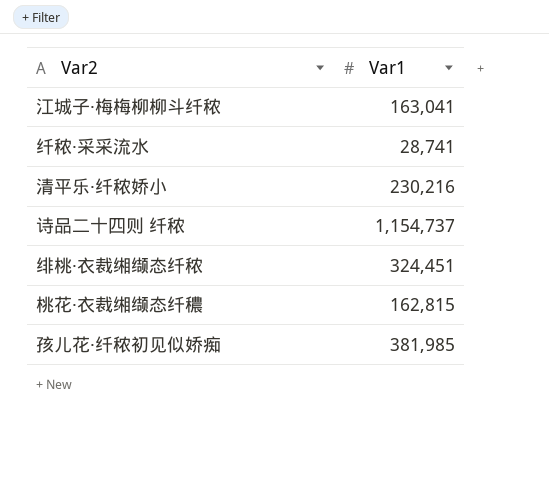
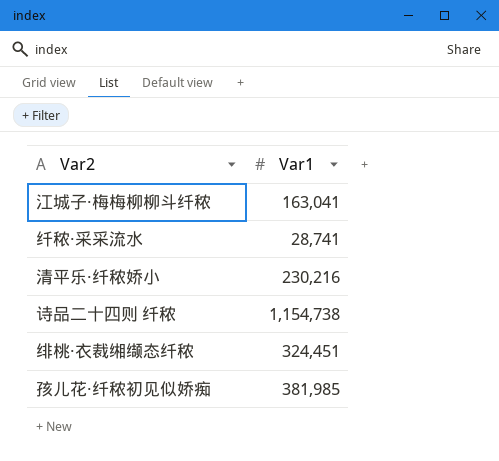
row 桃花·衣裁缃缬态纤穠: 162,815 -> none
诗品二十四则 纤秾 | Var1: 1,154,737 -> 1,154,738

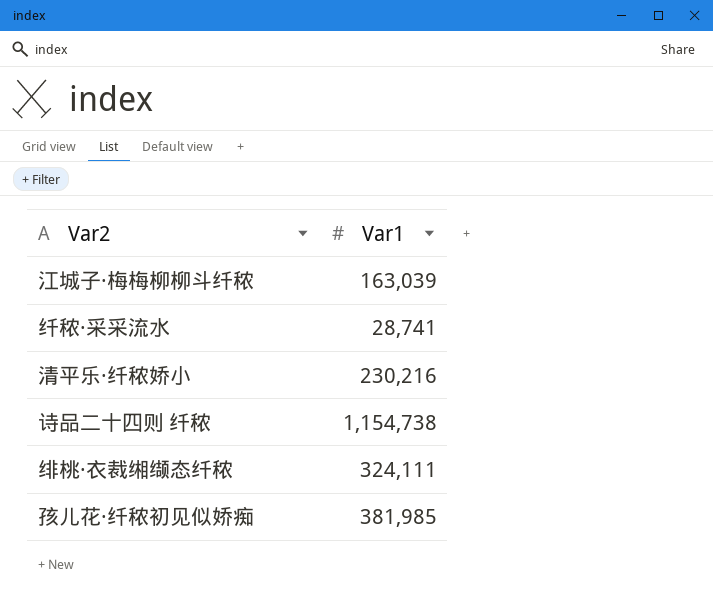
江城子·梅梅柳柳斗纤秾 | Var1: 163,041 -> 163,039
绯桃·衣裁缃缬态纤秾 | Var1: 324,451 -> 324,111

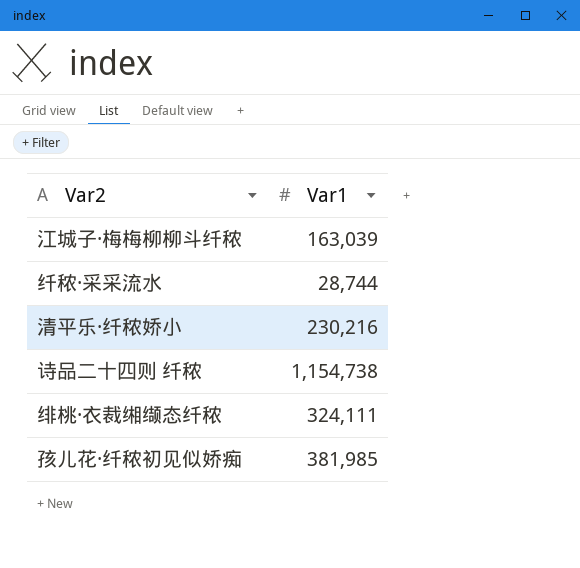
纤秾·采采流水 | Var1: 28,741 -> 28,744

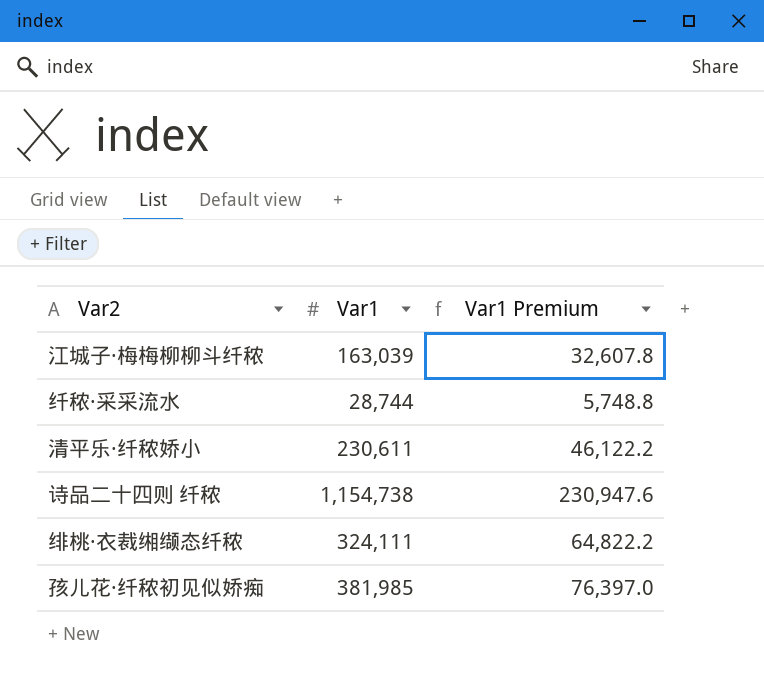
column Var1 Premium | formula: none -> [Var1] * 0.2
清平乐·纤秾娇小 | Var1: 230,216 -> 230,611

